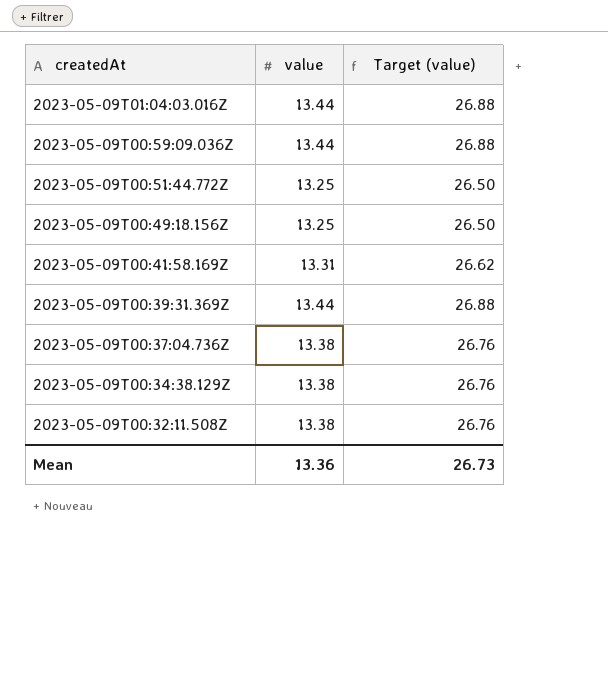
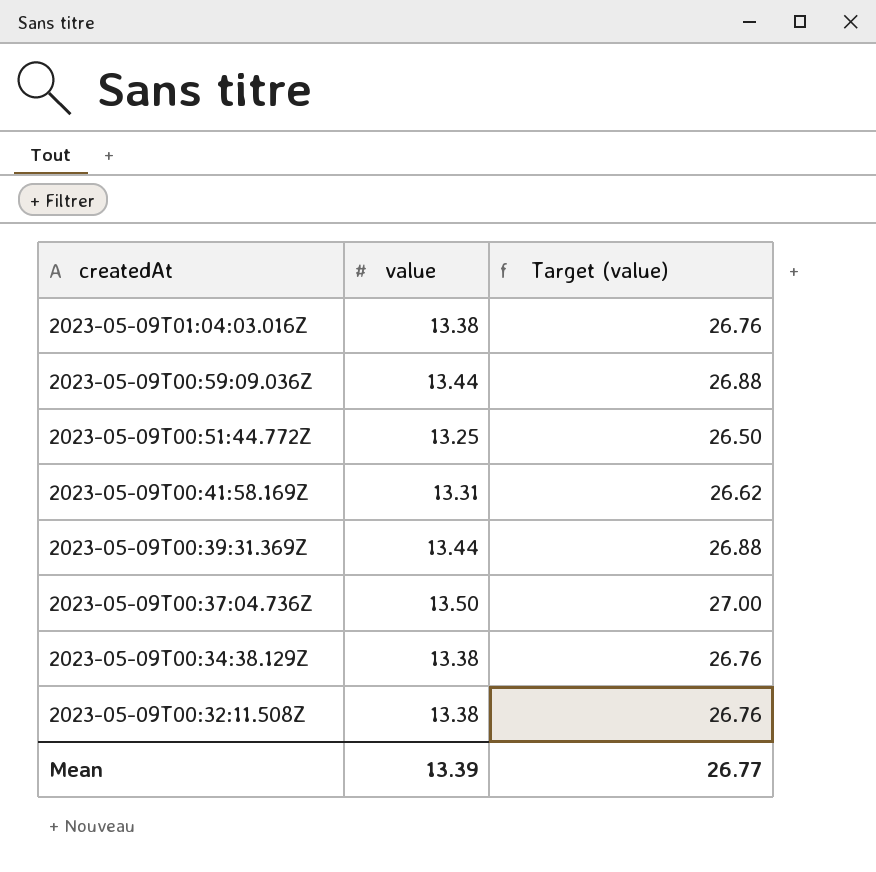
row 2023-05-09T00:49:18.156Z: 13.25 | 26.50 -> none
2023-05-09T01:04:03.016Z | value: 13.44 -> 13.38
2023-05-09T01:04:03.016Z | Target (value): 26.88 -> 26.76
2023-05-09T00:37:04.736Z | value: 13.38 -> 13.50
2023-05-09T00:37:04.736Z | Target (value): 26.76 -> 27.00
Mean | value: 13.36 -> 13.39
Mean | Target (value): 26.73 -> 26.77

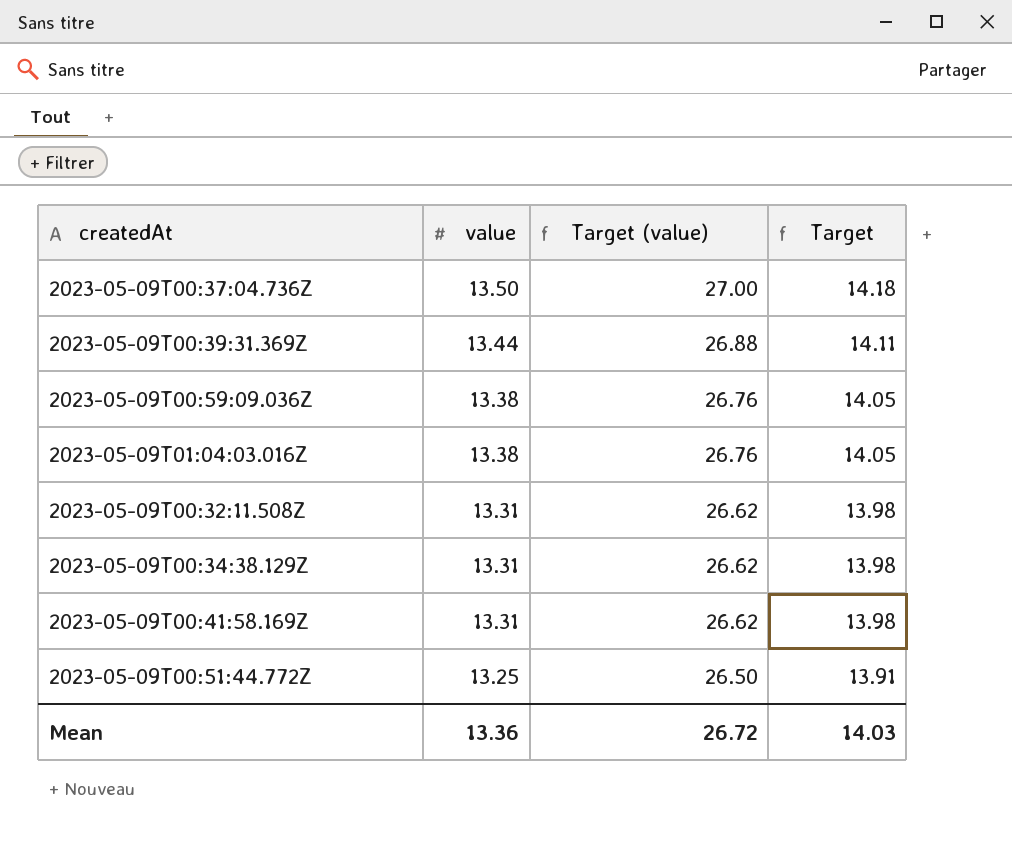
row order: createdAt descending -> value descending
column Target | formula: none -> [value] * 1.05
2023-05-09T00:59:09.036Z | value: 13.44 -> 13.38
2023-05-09T00:59:09.036Z | Target (value): 26.88 -> 26.76
2023-05-09T00:32:11.508Z | value: 13.38 -> 13.31
2023-05-09T00:32:11.508Z | Target (value): 26.76 -> 26.62
2023-05-09T00:34:38.129Z | value: 13.38 -> 13.31
2023-05-09T00:34:38.129Z | Target (value): 26.76 -> 26.62
Mean | value: 13.39 -> 13.36
Mean | Target (value): 26.77 -> 26.72

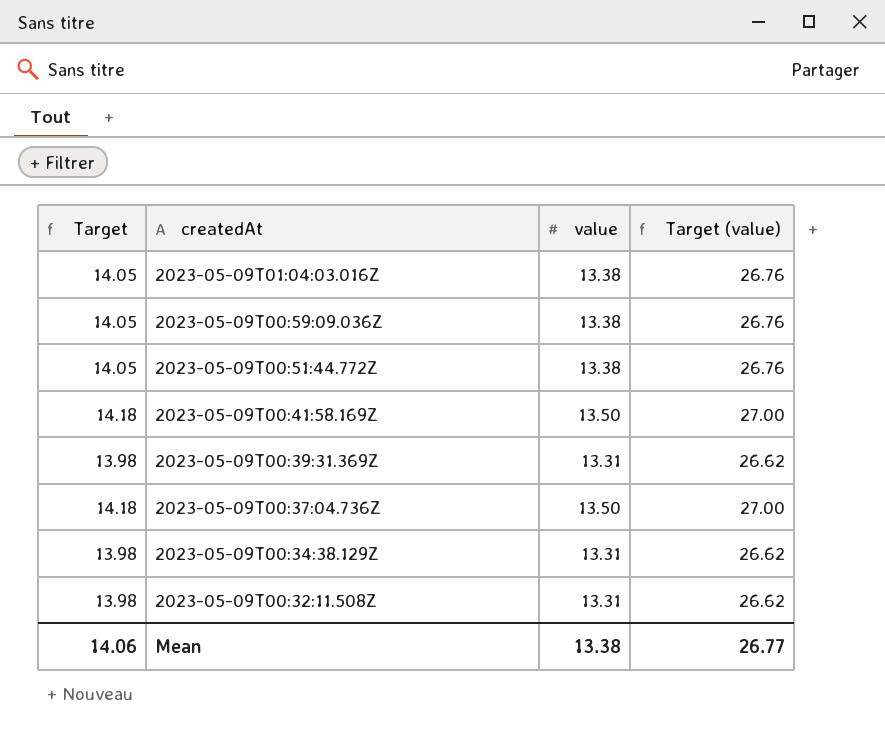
row order: value descending -> createdAt descending
column Target | position: 4 -> 1
2023-05-09T00:51:44.772Z | Target: 13.91 -> 14.05
2023-05-09T00:51:44.772Z | value: 13.25 -> 13.38
2023-05-09T00:51:44.772Z | Target (value): 26.50 -> 26.76
2023-05-09T00:41:58.169Z | Target: 13.98 -> 14.18
2023-05-09T00:41:58.169Z | value: 13.31 -> 13.50
2023-05-09T00:41:58.169Z | Target (value): 26.62 -> 27.00
2023-05-09T00:39:31.369Z | Target: 14.11 -> 13.98
2023-05-09T00:39:31.369Z | value: 13.44 -> 13.31
2023-05-09T00:39:31.369Z | Target (value): 26.88 -> 26.62
Mean | Target: 14.03 -> 14.06
Mean | value: 13.36 -> 13.38
Mean | Target (value): 26.72 -> 26.77

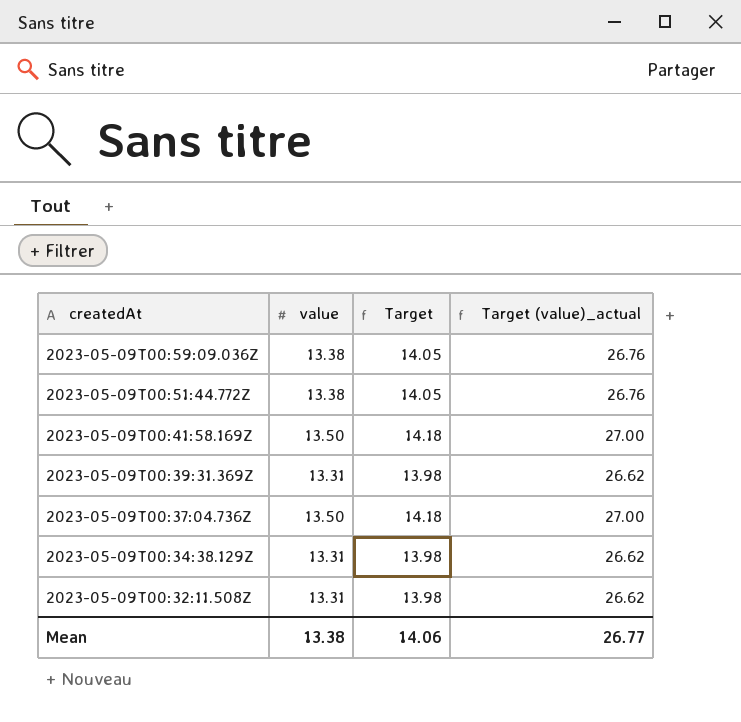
column Target | position: 1 -> 3
column name: Target (value) -> Target (value)_actual
row 2023-05-09T01:04:03.016Z: 14.05 | 13.38 | 26.76 -> none

